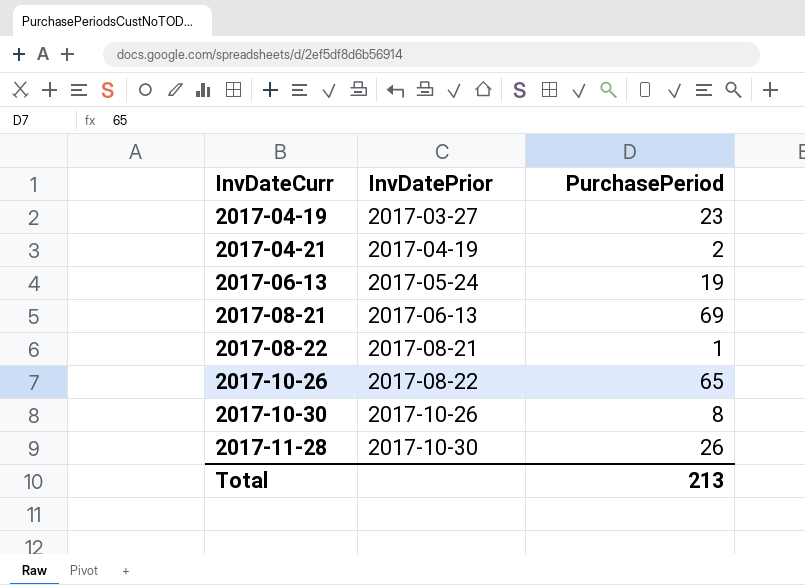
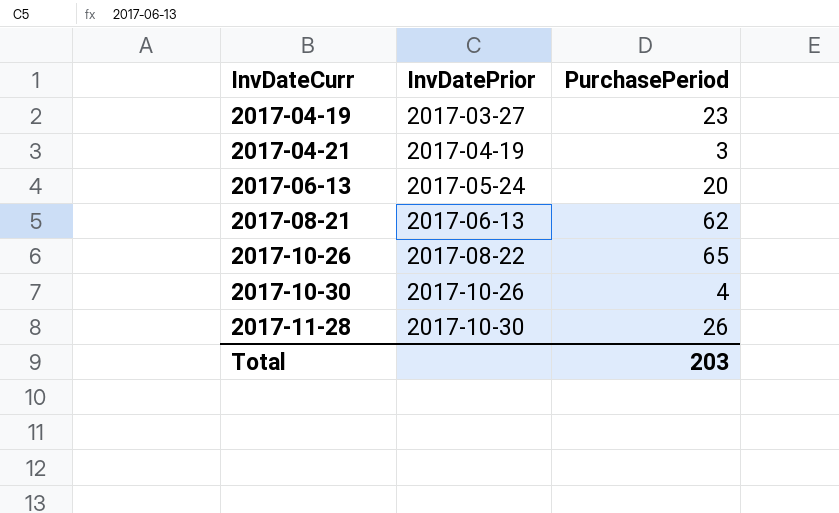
row 2017-08-22: 2017-08-21 | 1 -> none
2017-04-21 | PurchasePeriod: 2 -> 3
2017-06-13 | PurchasePeriod: 19 -> 20
2017-08-21 | PurchasePeriod: 69 -> 62
2017-10-30 | PurchasePeriod: 8 -> 4
Total | PurchasePeriod: 213 -> 203

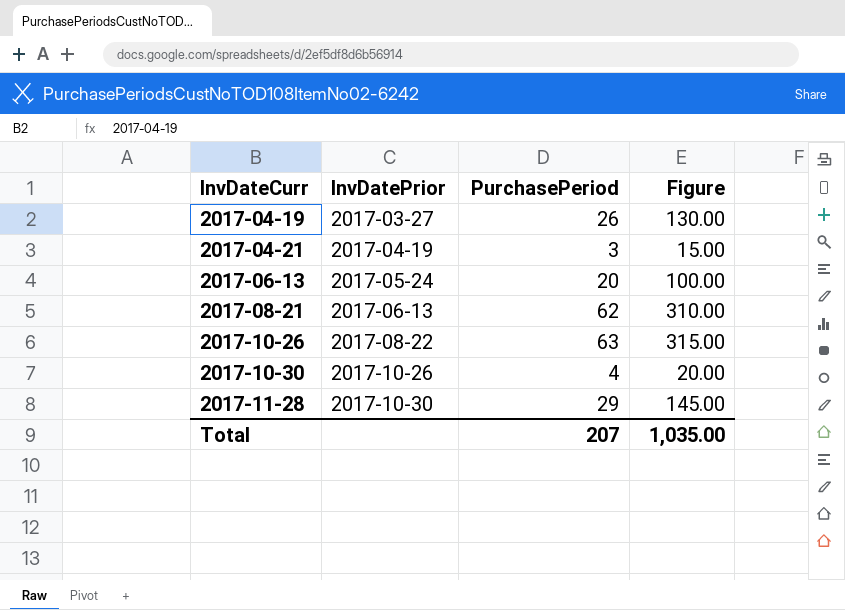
column Figure | formula: none -> [PurchasePeriod] * 5
2017-04-19 | PurchasePeriod: 23 -> 26
2017-10-26 | PurchasePeriod: 65 -> 63
2017-11-28 | PurchasePeriod: 26 -> 29
Total | PurchasePeriod: 203 -> 207

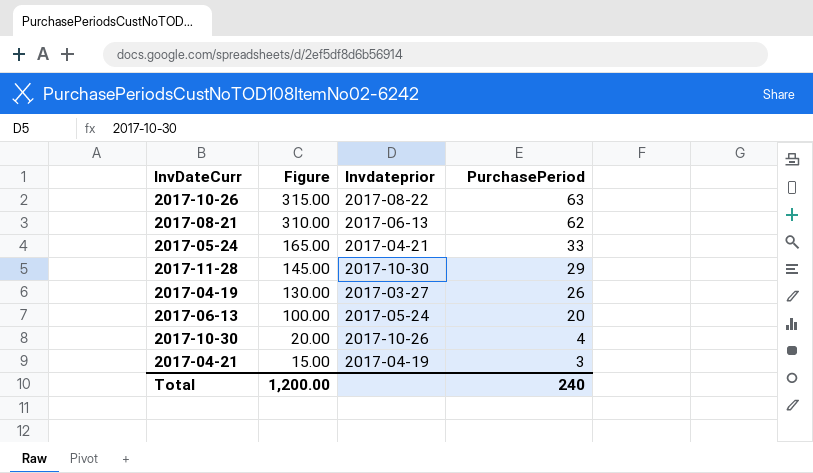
row order: InvDateCurr ascending -> Figure descending
column Figure | position: 4 -> 2
column name: InvDatePrior -> Invdateprior
row 2017-05-24: none -> 165.00 | 2017-04-21 | 33
Total | Figure: 1,035.00 -> 1,200.00
Total | PurchasePeriod: 207 -> 240

